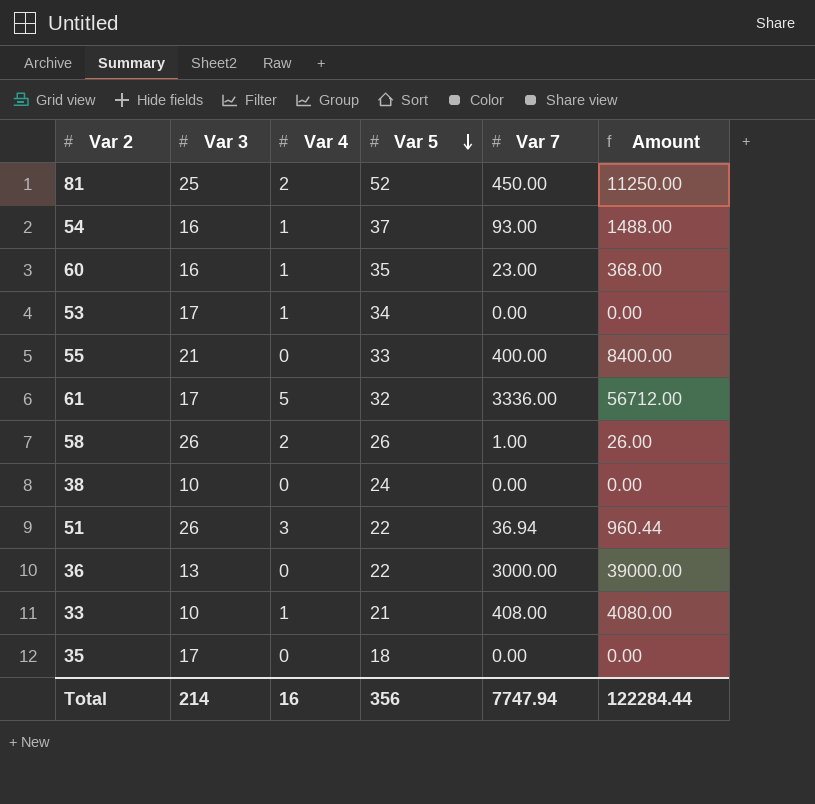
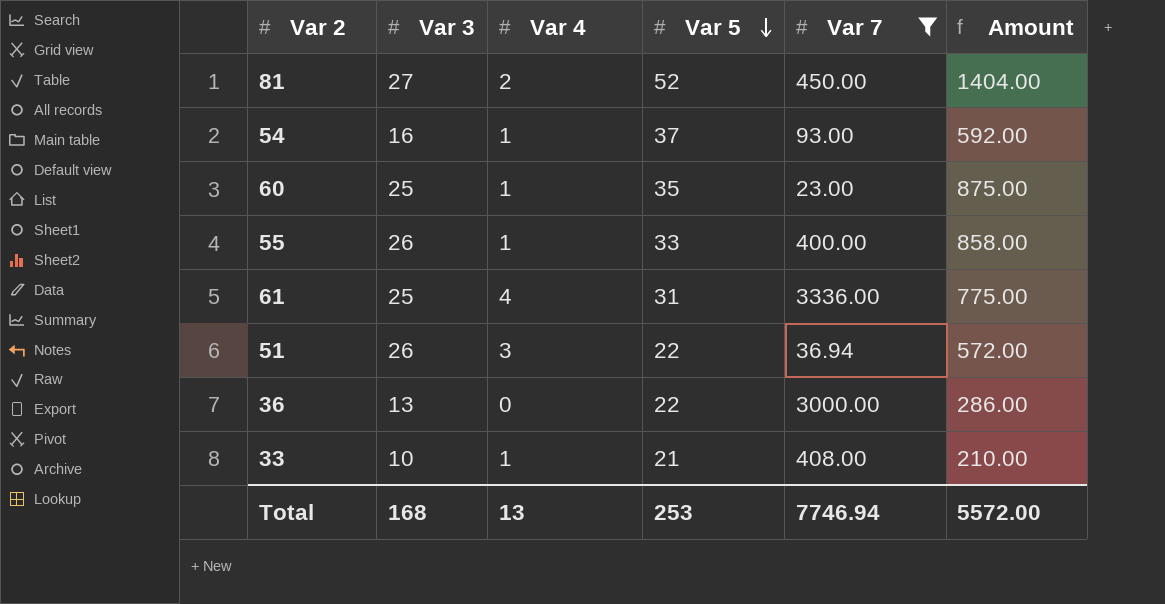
filter: none -> Var 7 >= 23.00
column Amount | formula: [Var 3] * [Var 7] -> [Var 3] * [Var 5]
81 | Var 3: 25 -> 27
60 | Var 3: 16 -> 25
55 | Var 3: 21 -> 26
55 | Var 4: 0 -> 1
61 | Var 3: 17 -> 25
61 | Var 4: 5 -> 4
61 | Var 5: 32 -> 31
Total | Var 3: 214 -> 168
Total | Var 4: 16 -> 13
Total | Var 5: 356 -> 253
Total | Var 7: 7747.94 -> 7746.94
Total | Amount: 122284.44 -> 5572.00

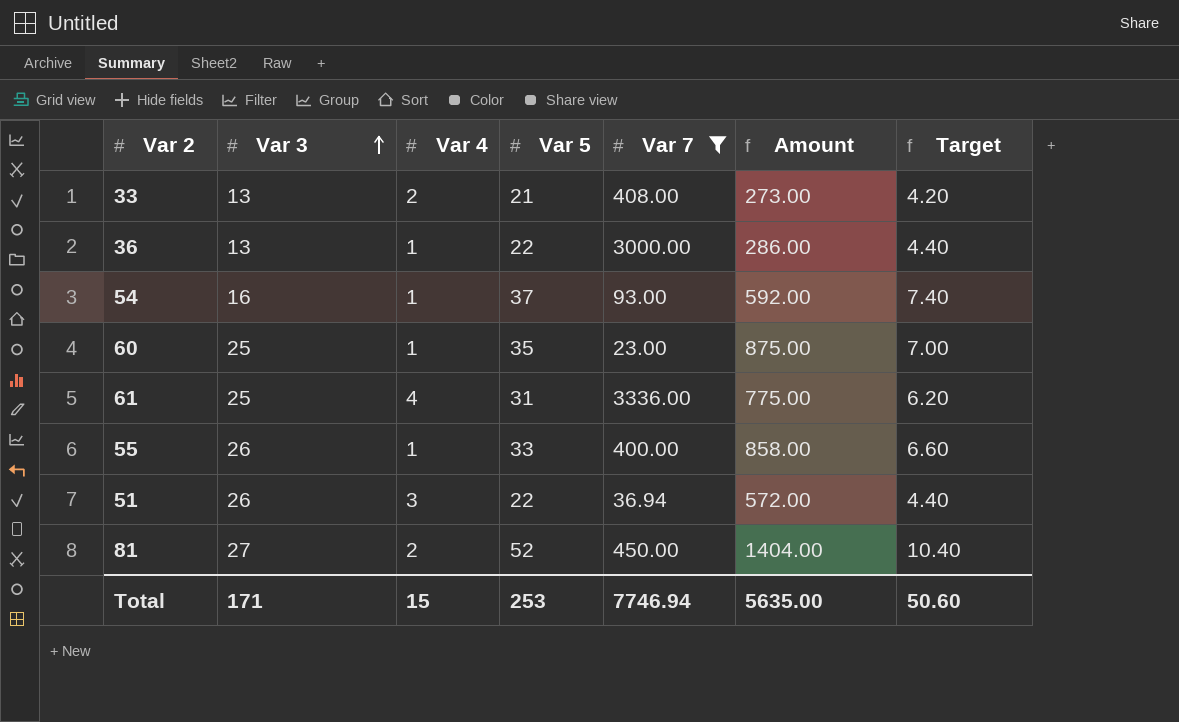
row order: Var 5 descending -> Var 3 ascending
column Target | formula: none -> [Var 5] * 0.2
33 | Var 3: 10 -> 13
33 | Var 4: 1 -> 2
33 | Amount: 210.00 -> 273.00
36 | Var 4: 0 -> 1
Total | Var 3: 168 -> 171
Total | Var 4: 13 -> 15
Total | Amount: 5572.00 -> 5635.00

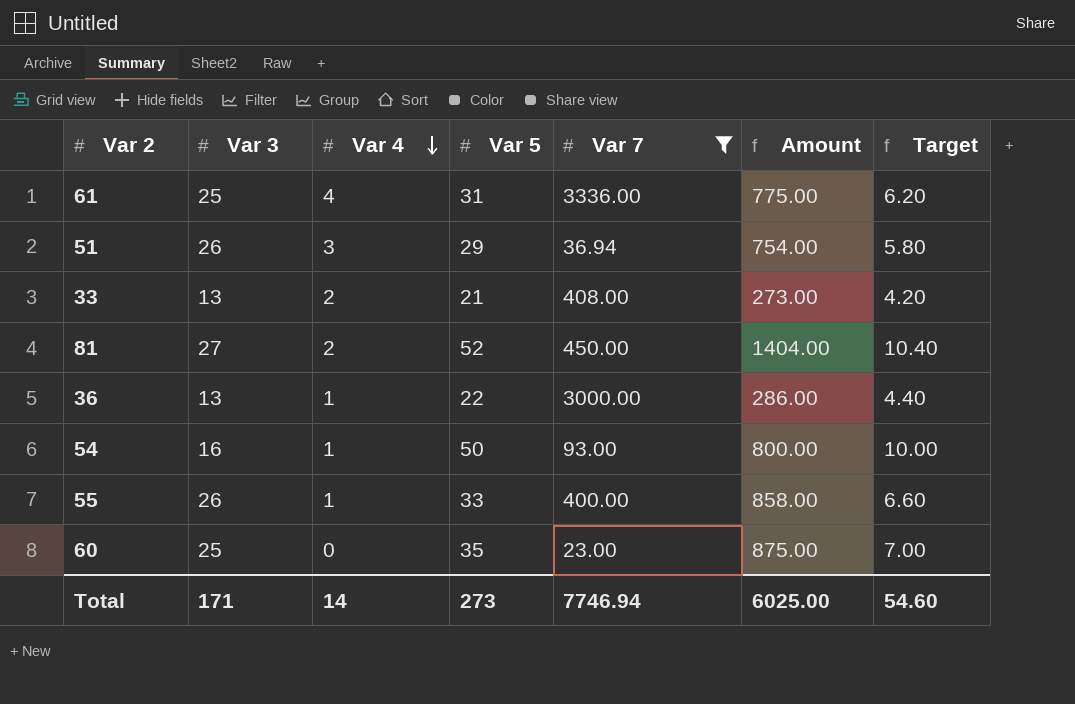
row order: Var 3 ascending -> Var 4 descending
51 | Var 5: 22 -> 29
51 | Amount: 572.00 -> 754.00
51 | Target: 4.40 -> 5.80
54 | Var 5: 37 -> 50
54 | Amount: 592.00 -> 800.00
54 | Target: 7.40 -> 10.00
60 | Var 4: 1 -> 0
Total | Var 4: 15 -> 14
Total | Var 5: 253 -> 273
Total | Amount: 5635.00 -> 6025.00
Total | Target: 50.60 -> 54.60

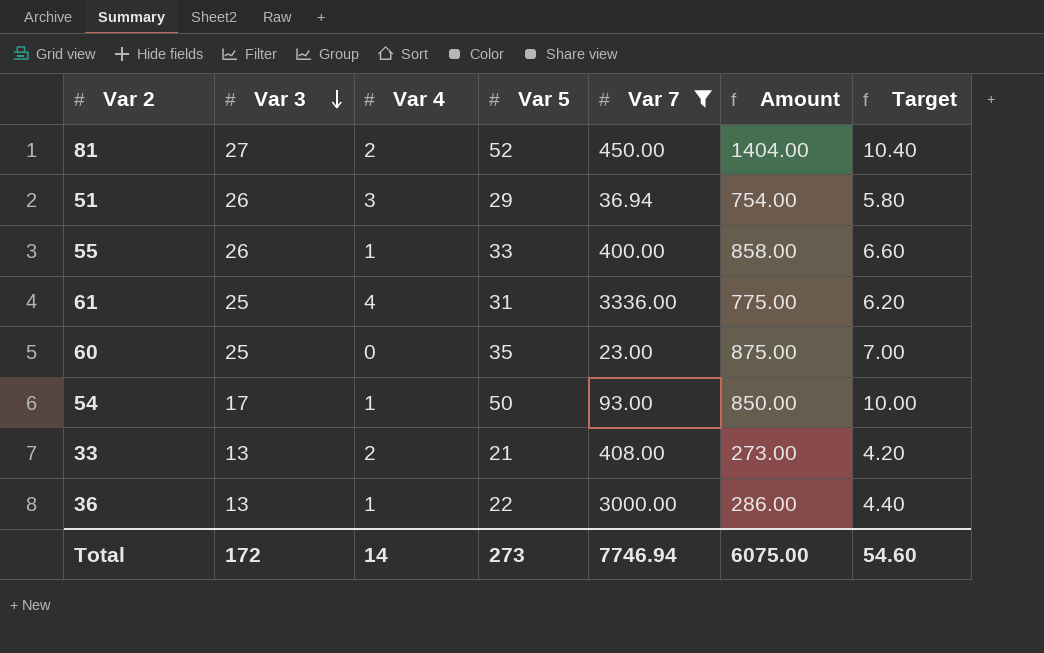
row order: Var 4 descending -> Var 3 descending
54 | Var 3: 16 -> 17
54 | Amount: 800.00 -> 850.00
Total | Var 3: 171 -> 172
Total | Amount: 6025.00 -> 6075.00

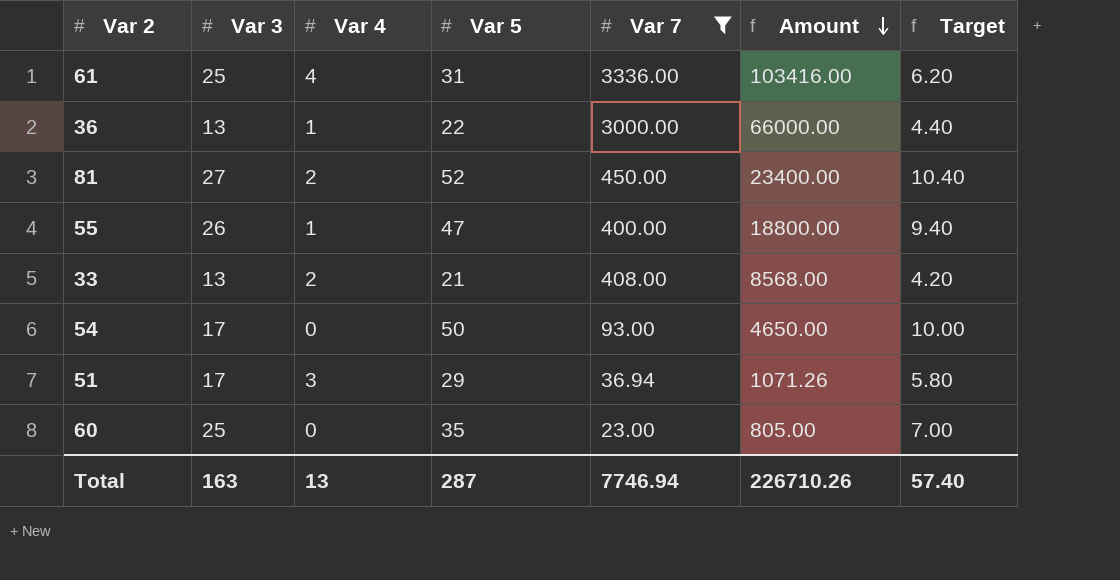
row order: Var 3 descending -> Amount descending
column Amount | formula: [Var 3] * [Var 5] -> [Var 5] * [Var 7]
55 | Var 5: 33 -> 47
55 | Target: 6.60 -> 9.40
54 | Var 4: 1 -> 0
51 | Var 3: 26 -> 17
Total | Var 3: 172 -> 163
Total | Var 4: 14 -> 13
Total | Var 5: 273 -> 287
Total | Amount: 6075.00 -> 226710.26
Total | Target: 54.60 -> 57.40

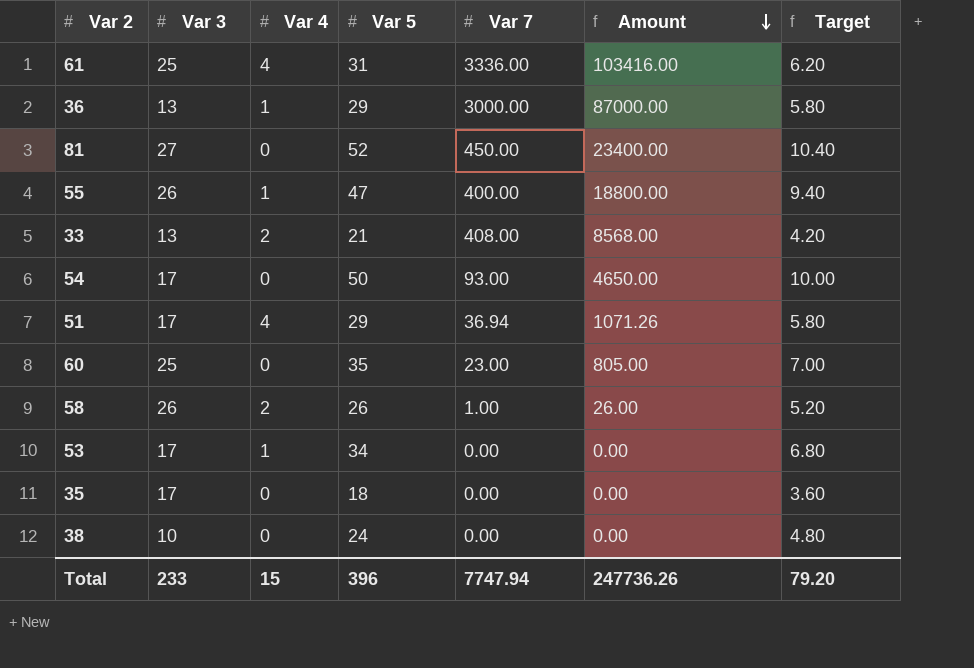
filter: Var 7 >= 23.00 -> none
36 | Var 5: 22 -> 29
36 | Amount: 66000.00 -> 87000.00
36 | Target: 4.40 -> 5.80
81 | Var 4: 2 -> 0
51 | Var 4: 3 -> 4
Total | Var 3: 163 -> 233
Total | Var 4: 13 -> 15
Total | Var 5: 287 -> 396
Total | Var 7: 7746.94 -> 7747.94
Total | Amount: 226710.26 -> 247736.26
Total | Target: 57.40 -> 79.20

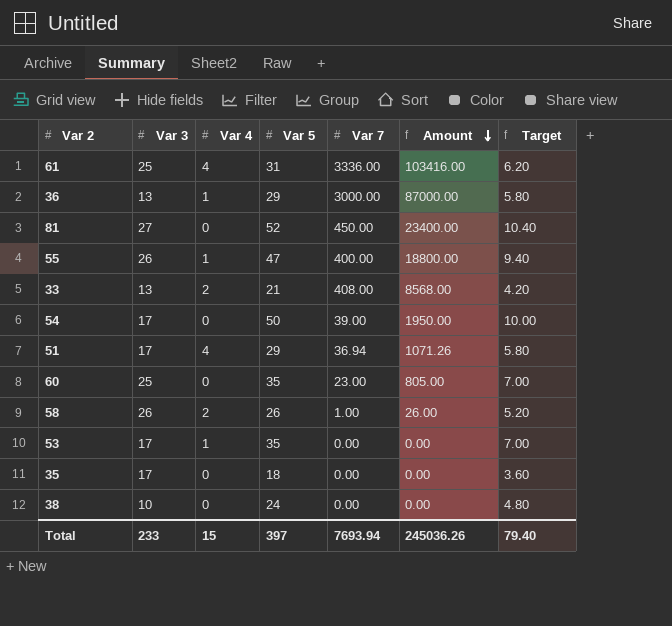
54 | Var 7: 93.00 -> 39.00
54 | Amount: 4650.00 -> 1950.00
53 | Var 5: 34 -> 35
53 | Target: 6.80 -> 7.00
Total | Var 5: 396 -> 397
Total | Var 7: 7747.94 -> 7693.94
Total | Amount: 247736.26 -> 245036.26
Total | Target: 79.20 -> 79.40

